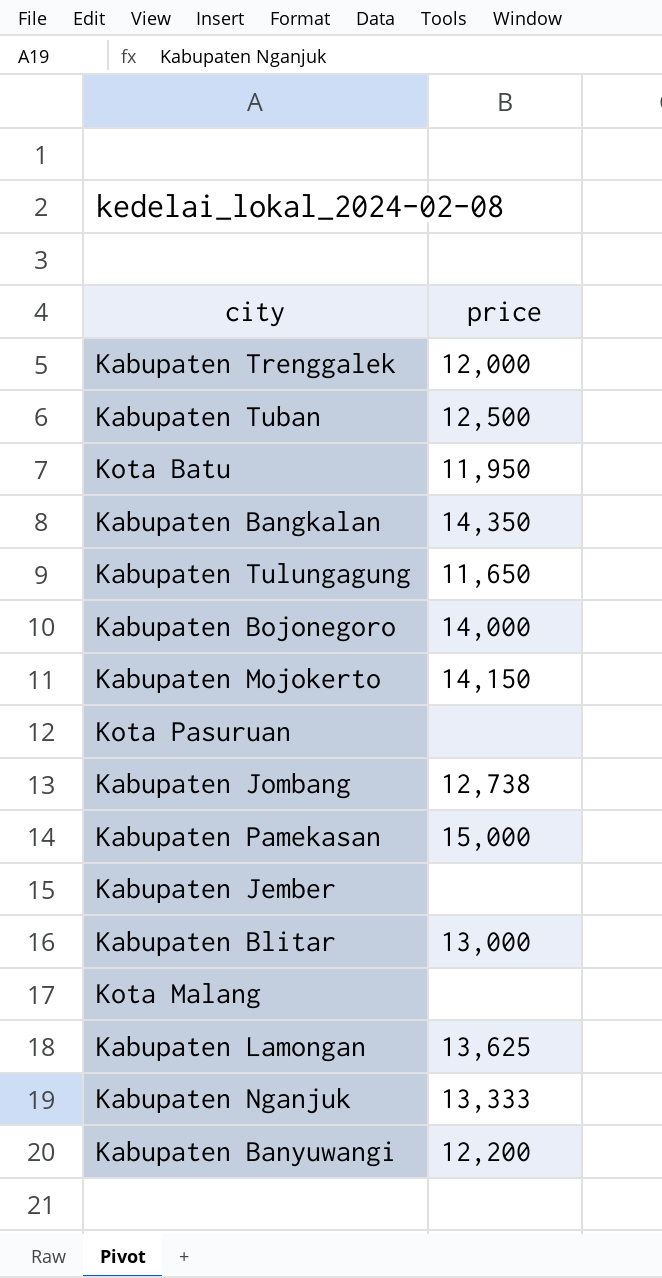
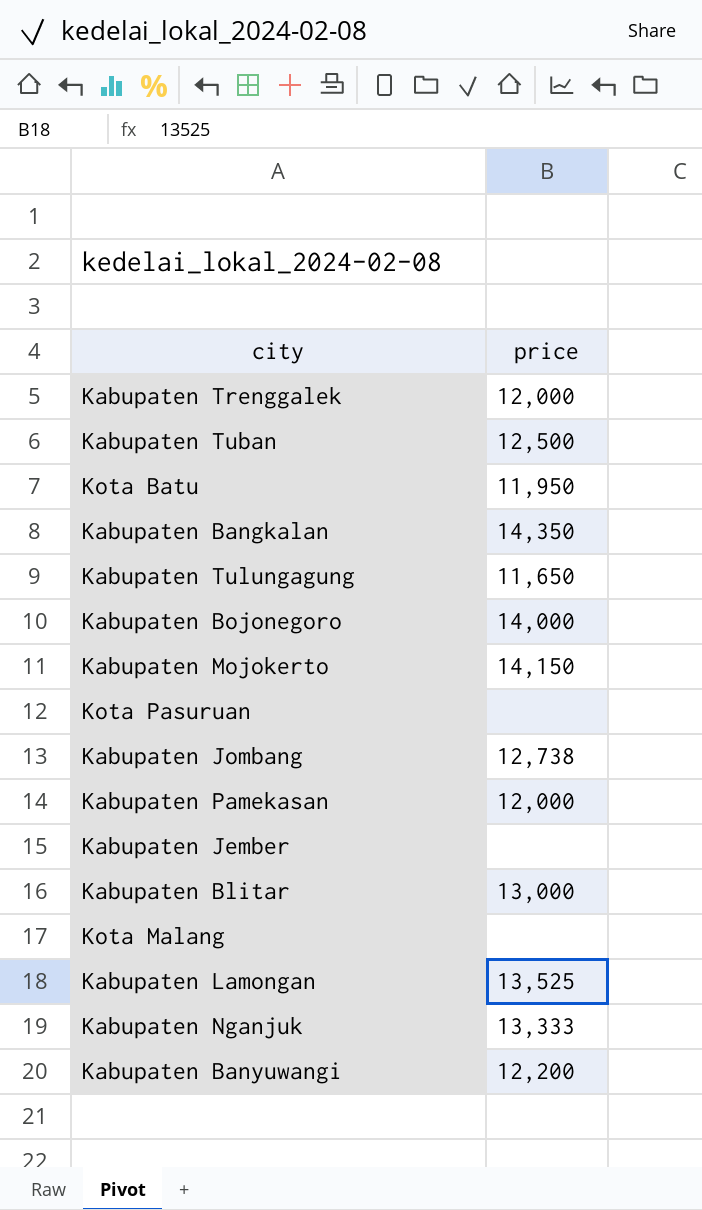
Kabupaten Pamekasan | price: 15,000 -> 12,000
Kabupaten Lamongan | price: 13,625 -> 13,525

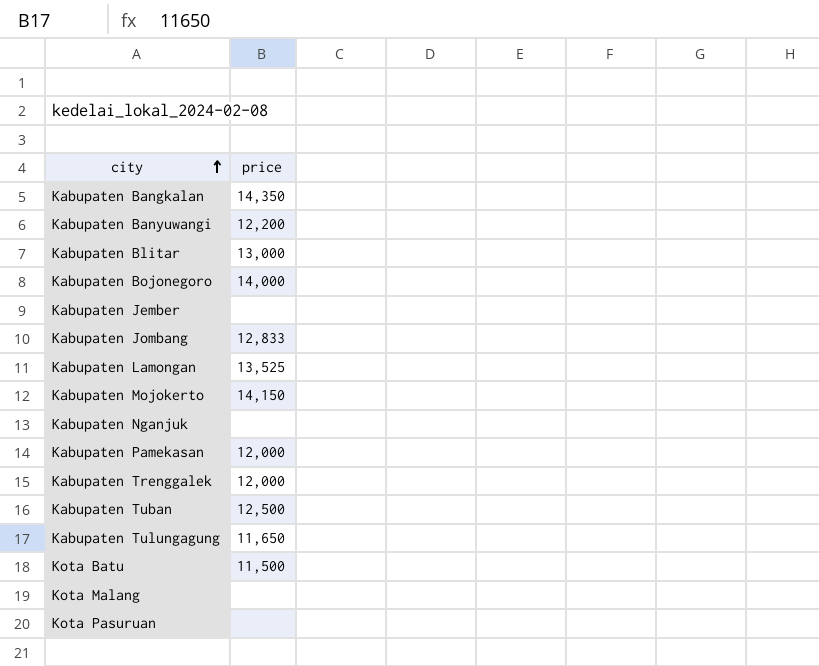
row order: none -> city ascending
Kabupaten Jombang | price: 12,738 -> 12,833
Kabupaten Nganjuk | price: 13,333 -> none
Kota Batu | price: 11,950 -> 11,500

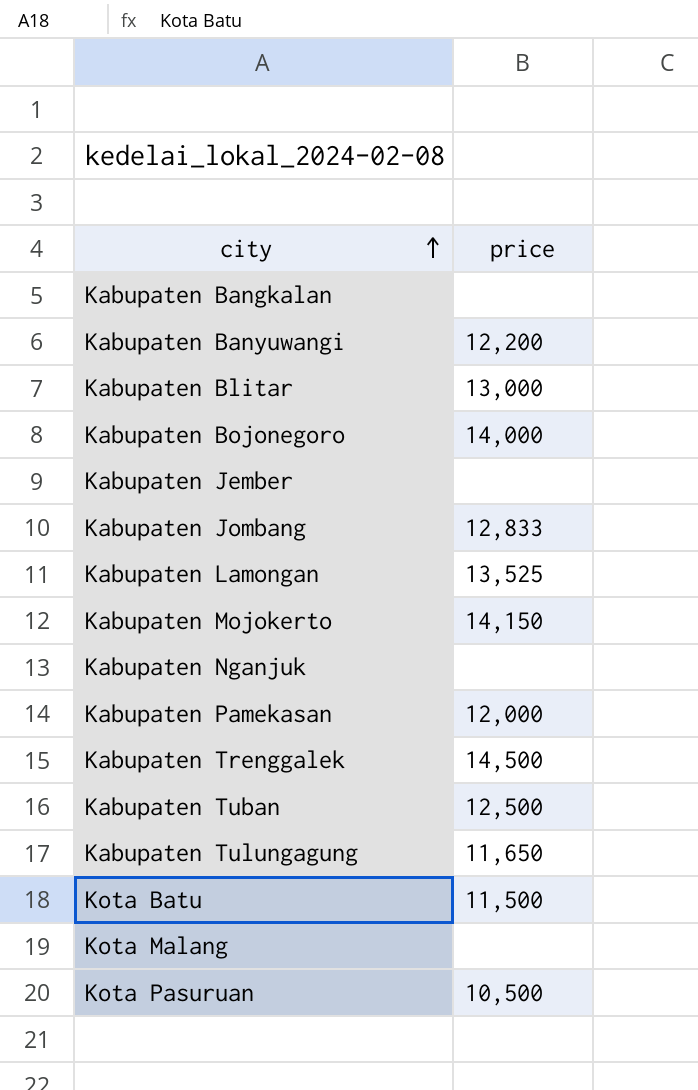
Kabupaten Bangkalan | price: 14,350 -> none
Kabupaten Trenggalek | price: 12,000 -> 14,500
Kota Pasuruan | price: none -> 10,500

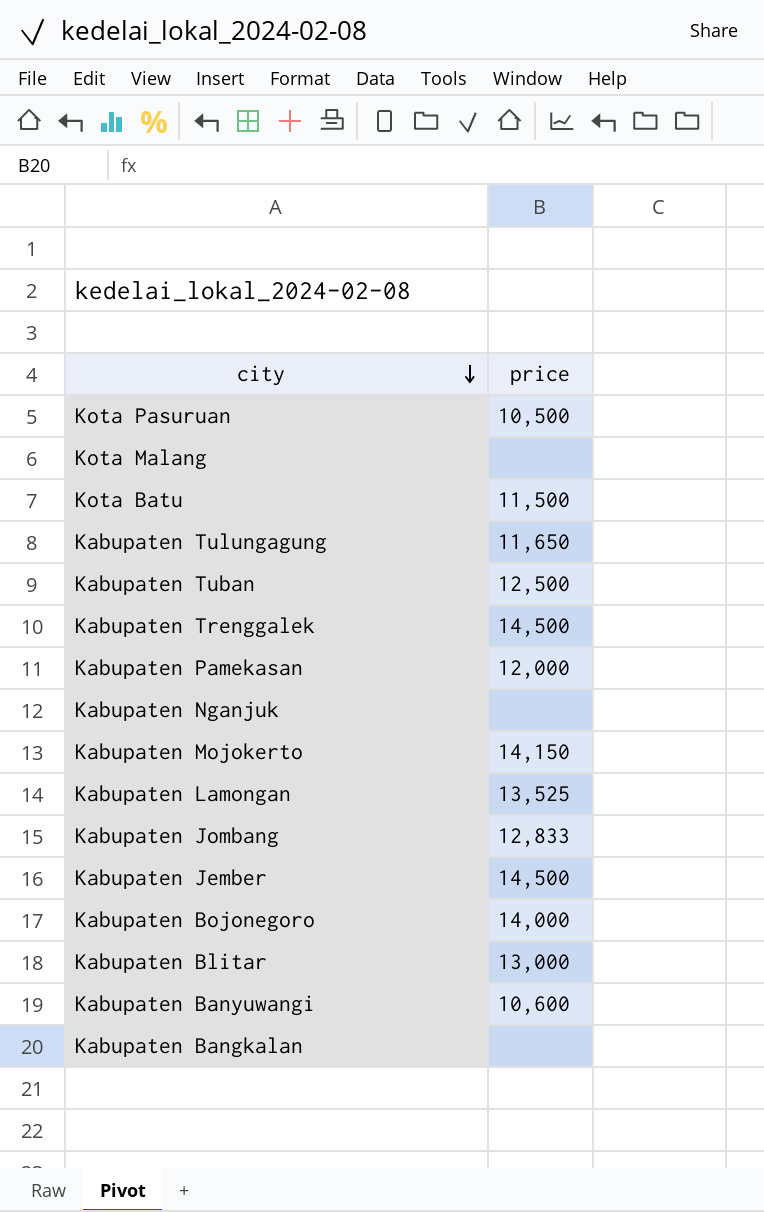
row order: city ascending -> city descending
Kabupaten Jember | price: none -> 14,500
Kabupaten Banyuwangi | price: 12,200 -> 10,600

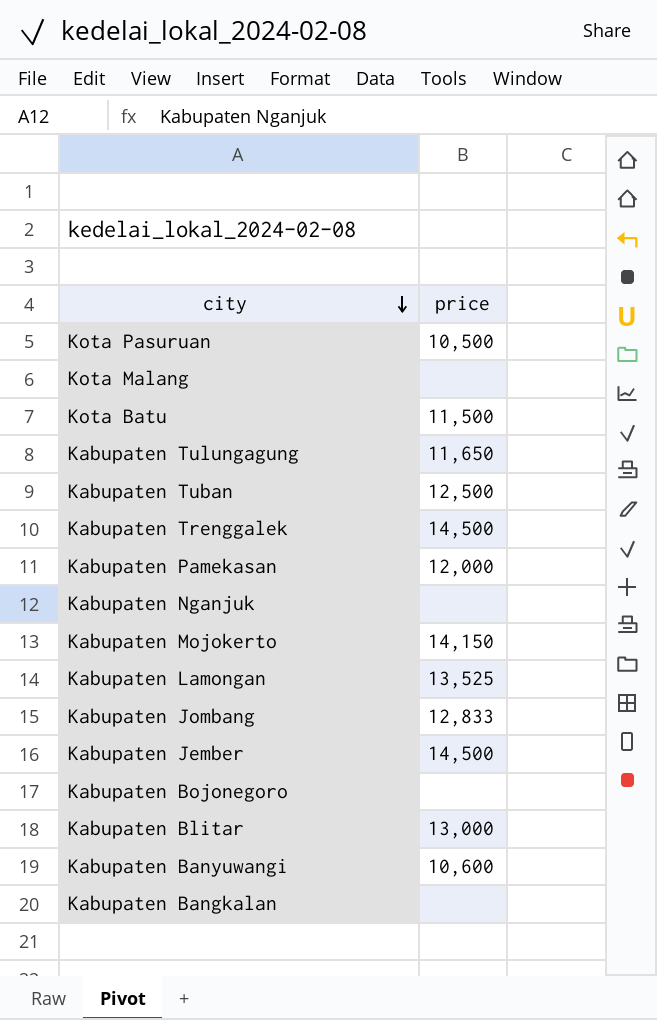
Kabupaten Bojonegoro | price: 14,000 -> none

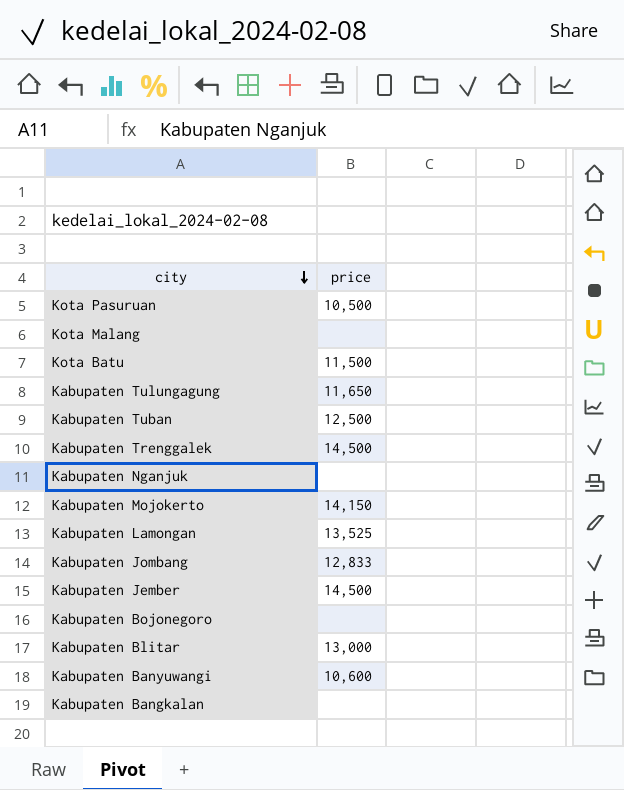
row Kabupaten Pamekasan: 12,000 -> none

